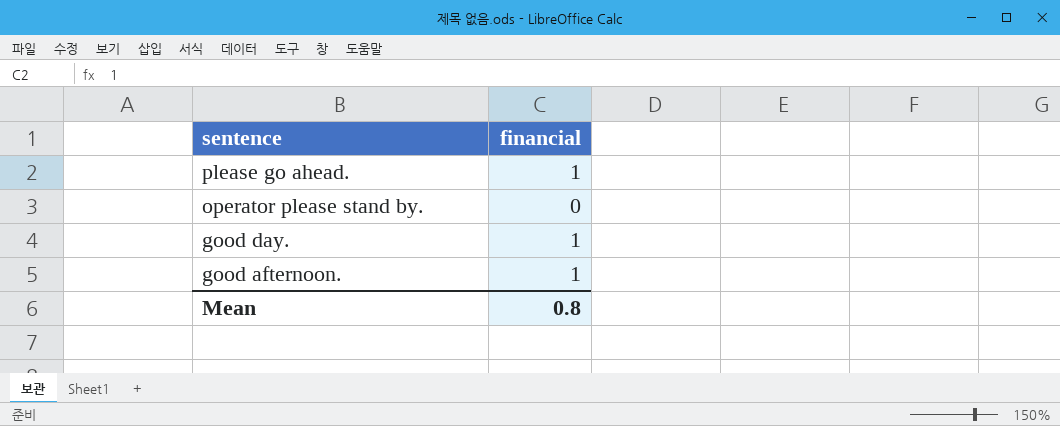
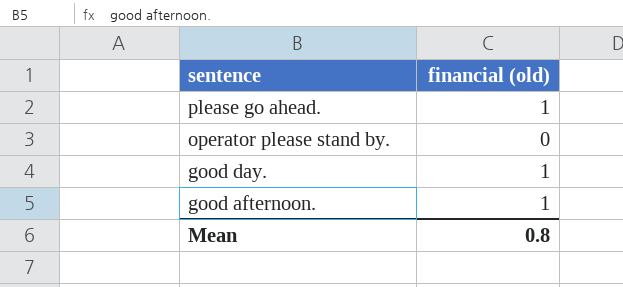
column name: financial -> financial (old)

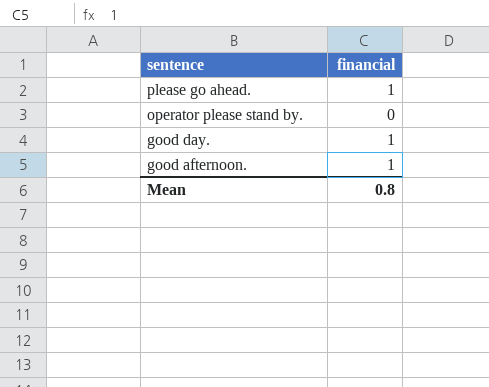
column name: financial (old) -> financial

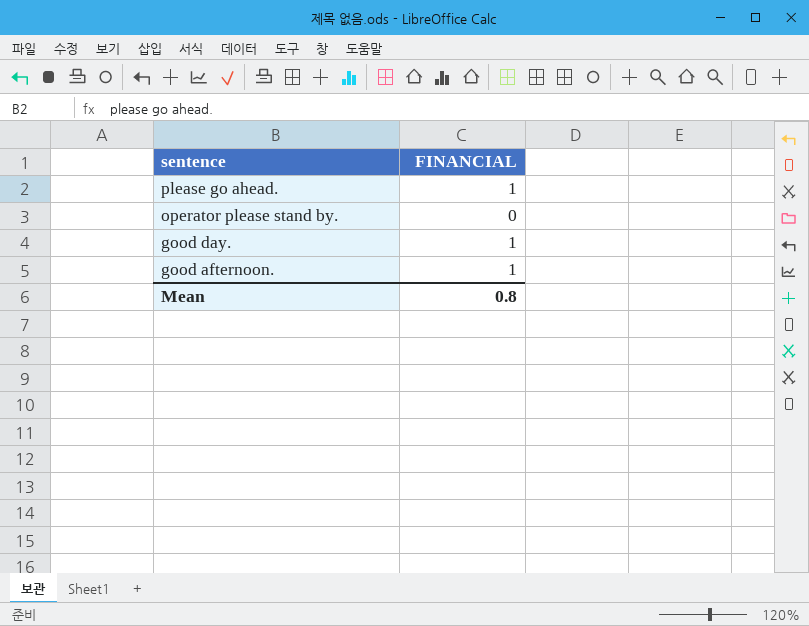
column name: financial -> FINANCIAL

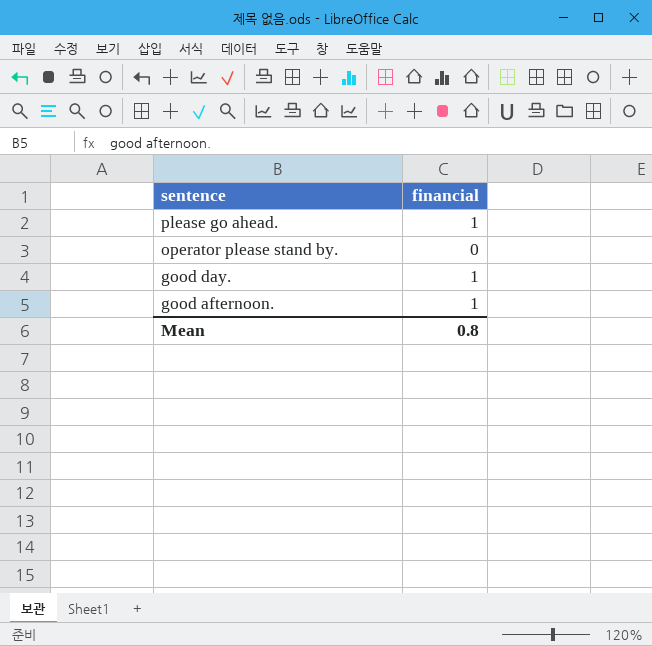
column name: FINANCIAL -> financial

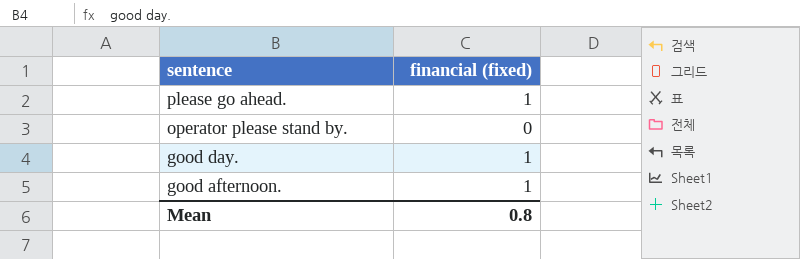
column name: financial -> financial (fixed)

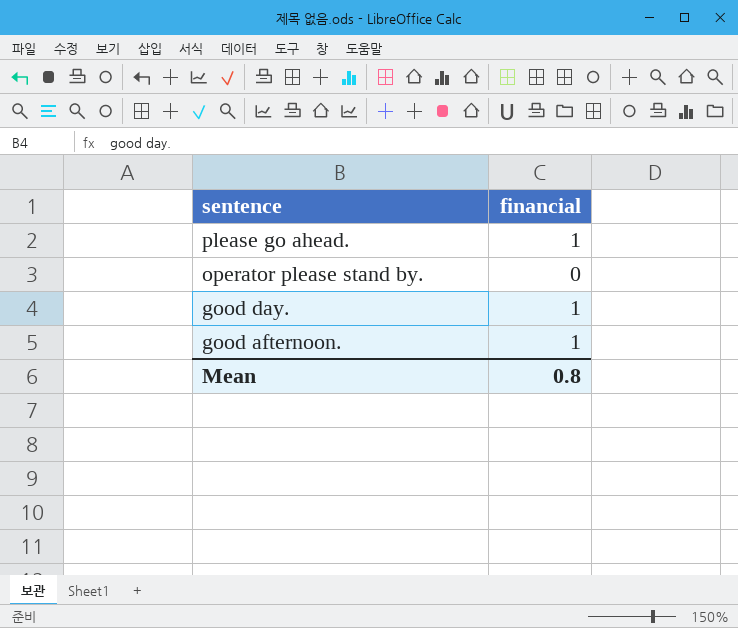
column name: financial (fixed) -> financial

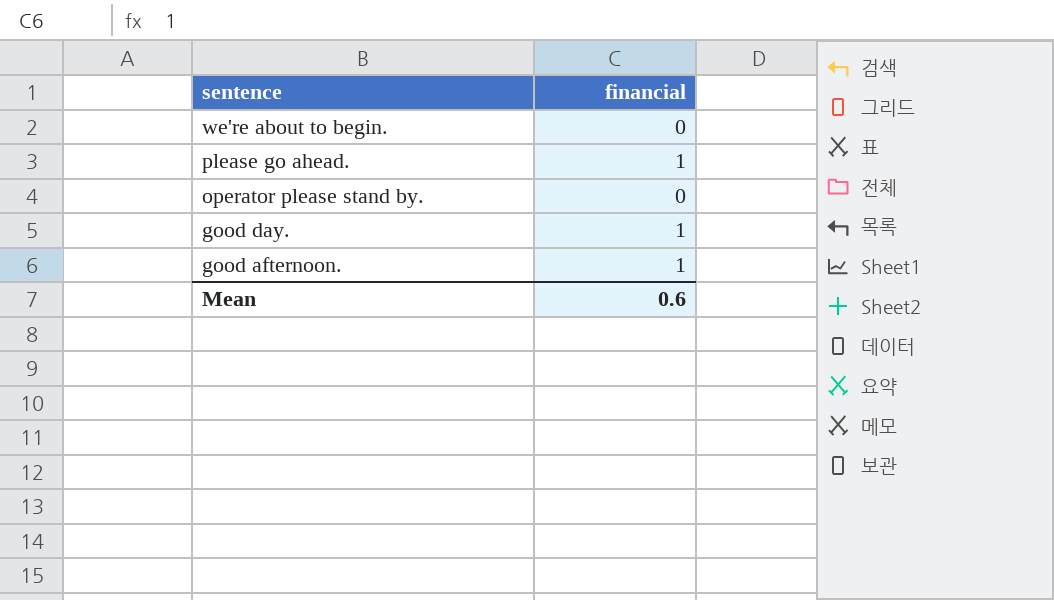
row we're about to begin.: none -> 0
Mean | financial: 0.8 -> 0.6

